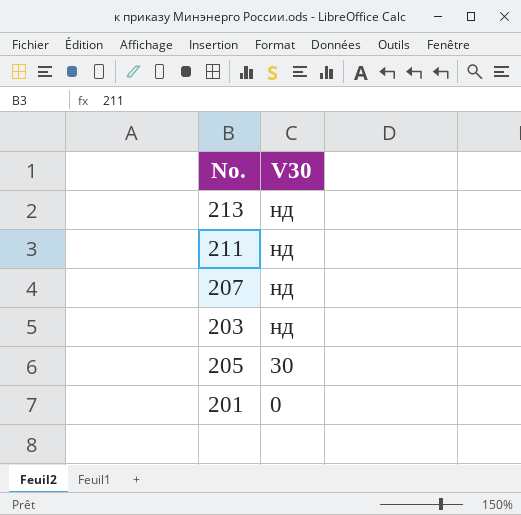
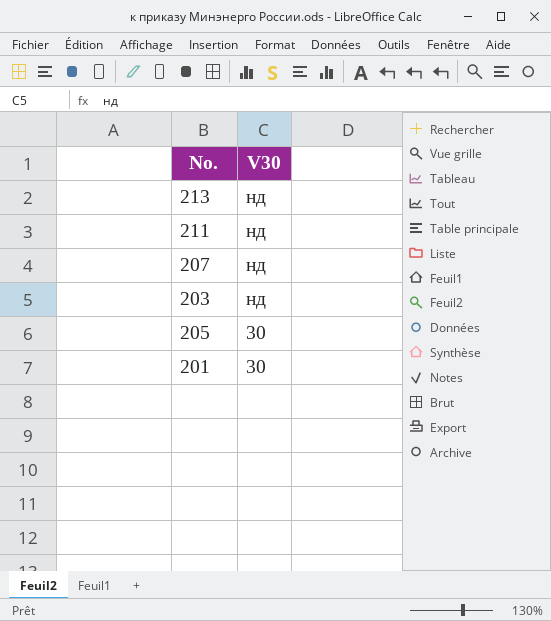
201 | V30: 0 -> 30

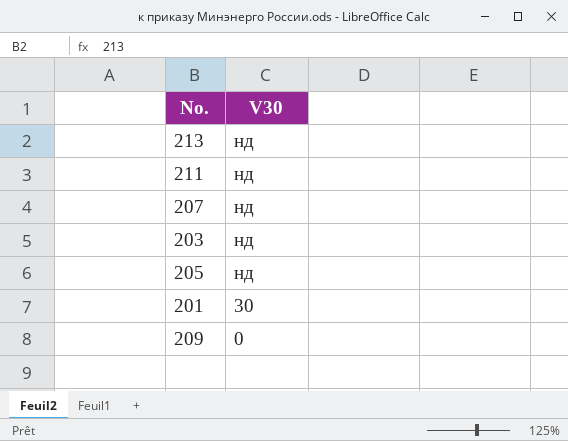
205 | V30: 30 -> нд
row 209: none -> 0

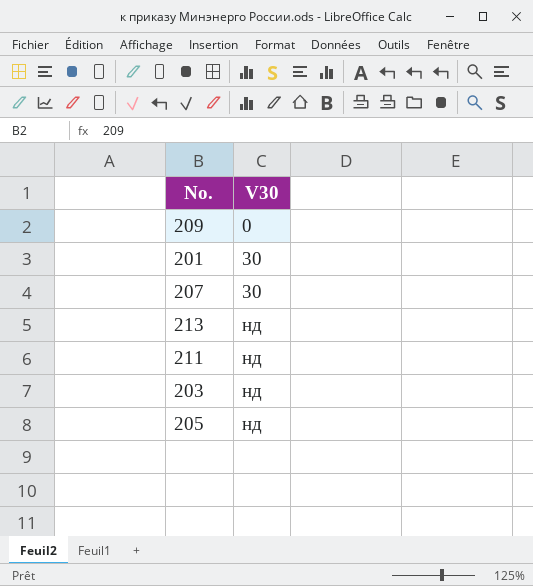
row order: V30 descending -> V30 ascending
207 | V30: нд -> 30

